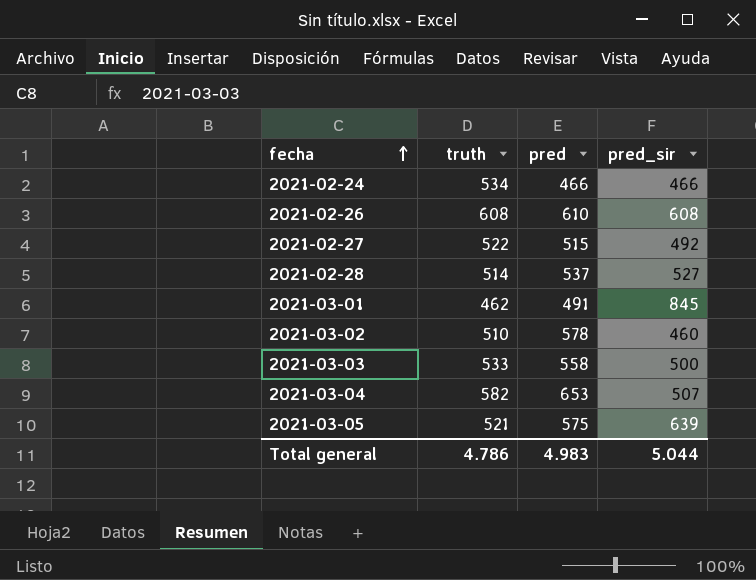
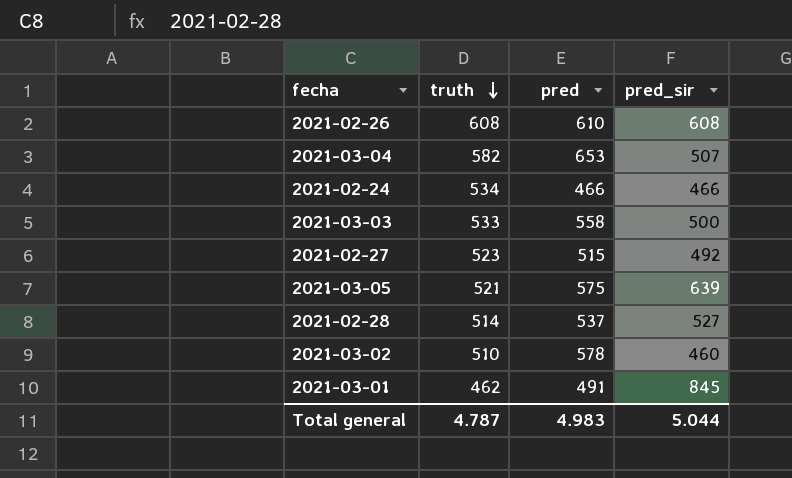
row order: fecha ascending -> truth descending
2021-02-27 | truth: 522 -> 523
Total general | truth: 4.786 -> 4.787

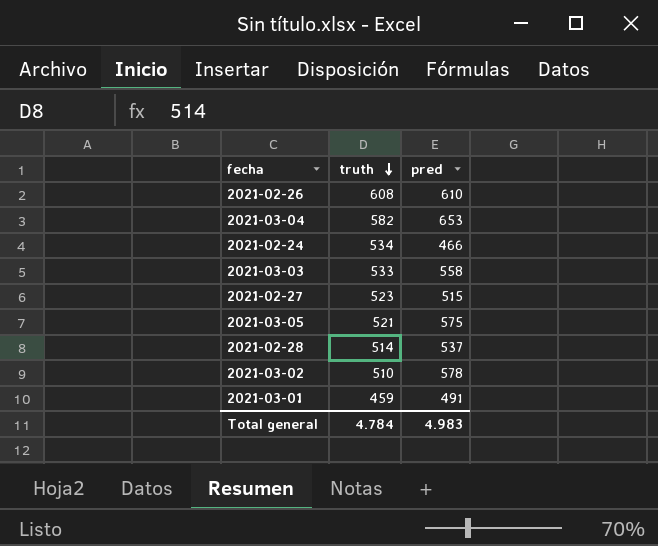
column pred_sir | position: 4 -> none
2021-03-01 | truth: 462 -> 459
Total general | truth: 4.787 -> 4.784

